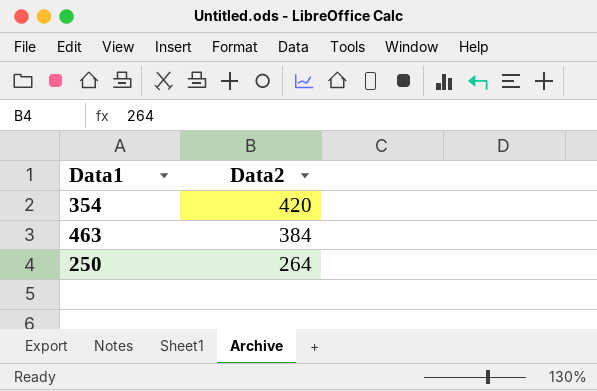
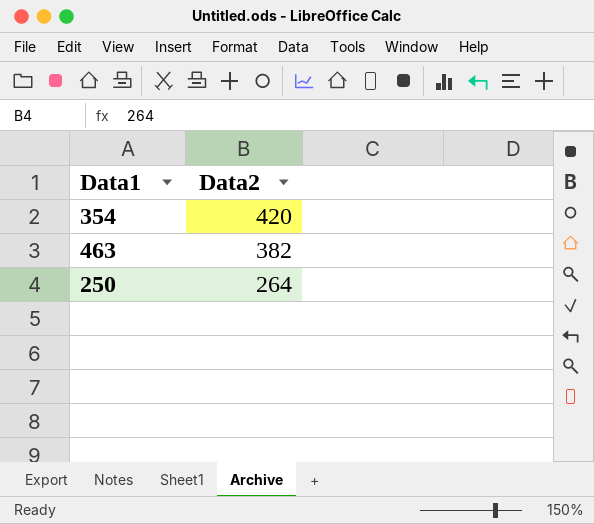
463 | Data2: 384 -> 382

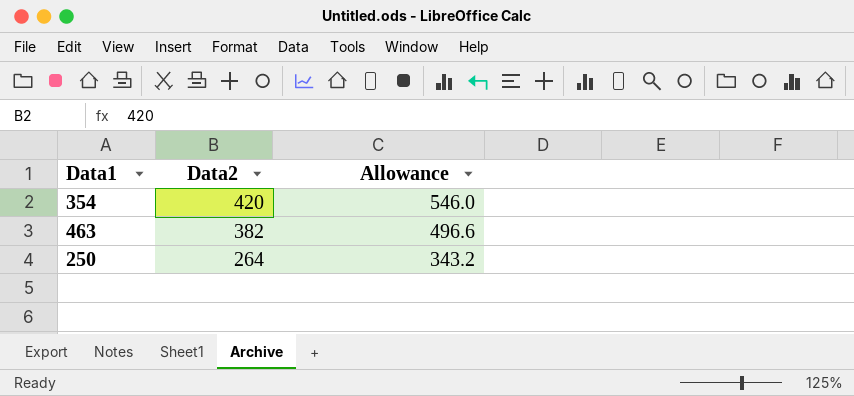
column Allowance | formula: none -> [Data2] * 1.3

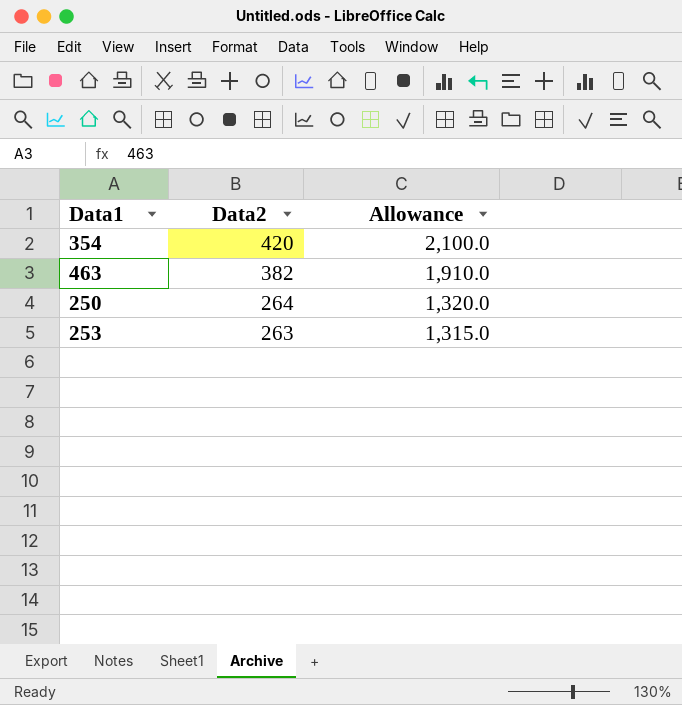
column Allowance | formula: [Data2] * 1.3 -> [Data2] * 5
row 253: none -> 263 | 1,315.0

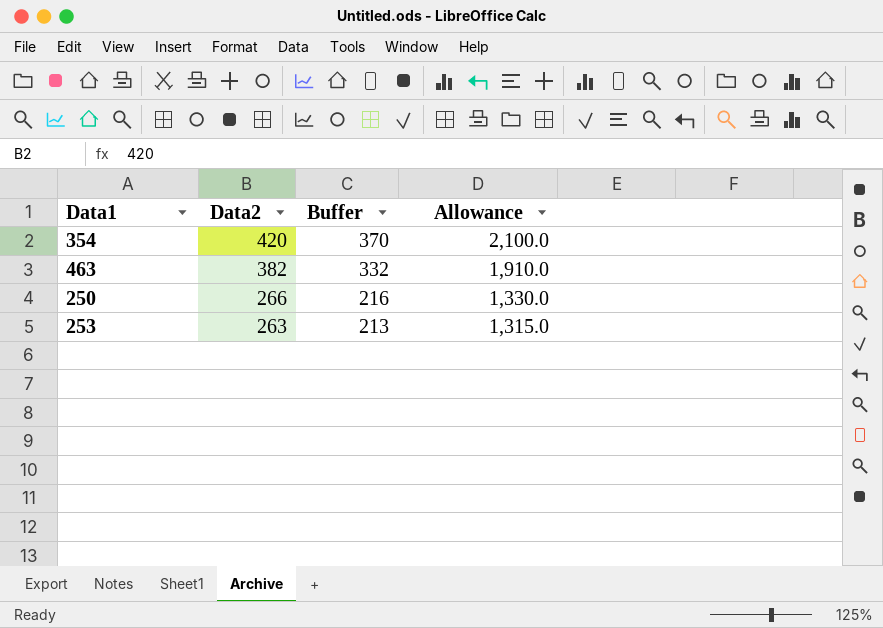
column Buffer | formula: none -> [Data2] - 50
250 | Data2: 264 -> 266
250 | Allowance: 1,320.0 -> 1,330.0

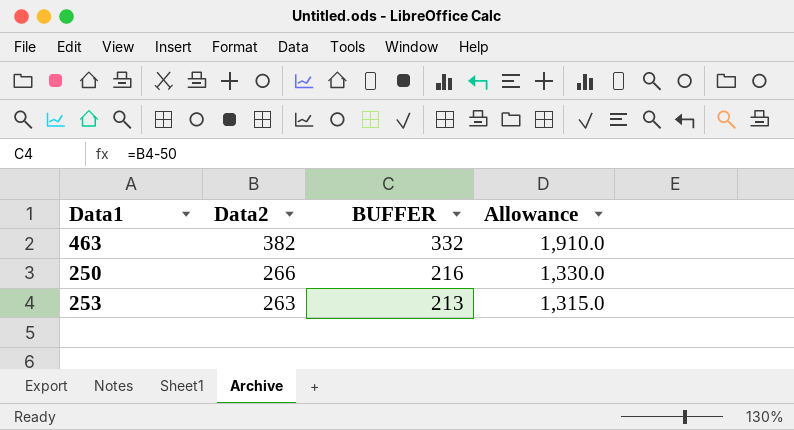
column name: Buffer -> BUFFER
row 354: 420 | 370 | 2,100.0 -> none

